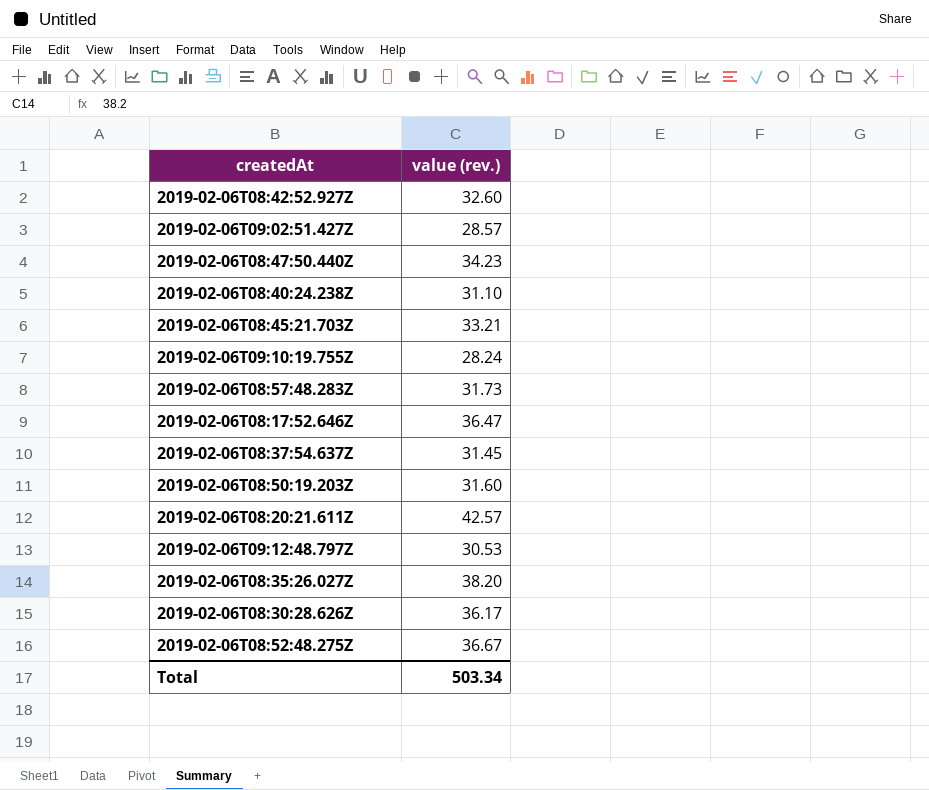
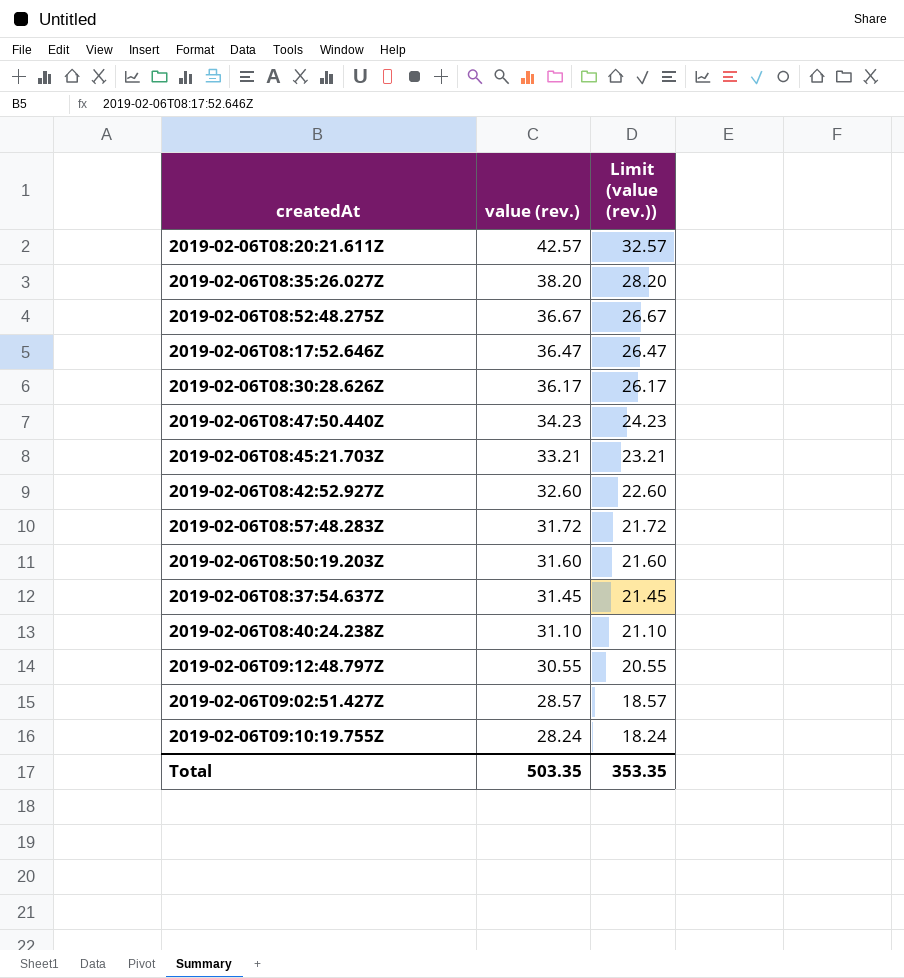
row order: none -> value (rev.) descending
column Limit (value (rev.)) | formula: none -> [value (rev.)] - 10
2019-02-06T08:57:48.283Z | value (rev.): 31.73 -> 31.72
2019-02-06T09:12:48.797Z | value (rev.): 30.53 -> 30.55
Total | value (rev.): 503.34 -> 503.35

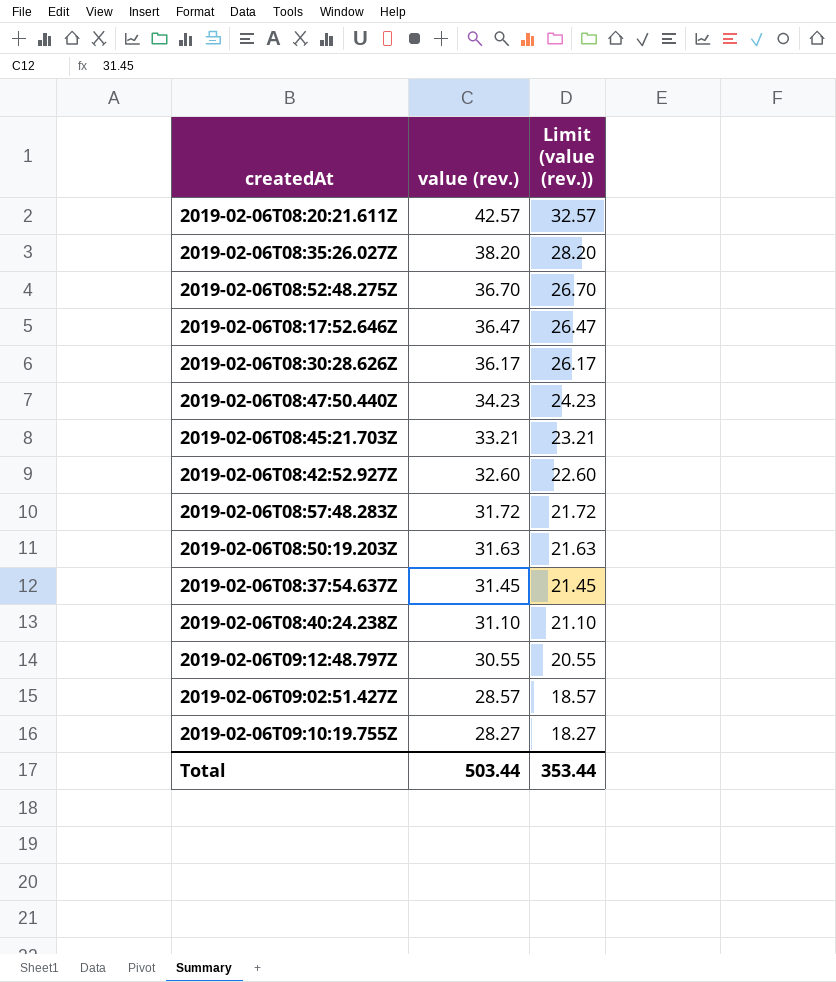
2019-02-06T08:52:48.275Z | value (rev.): 36.67 -> 36.70
2019-02-06T08:52:48.275Z | Limit (value (rev.)): 26.67 -> 26.70
2019-02-06T08:50:19.203Z | value (rev.): 31.60 -> 31.63
2019-02-06T08:50:19.203Z | Limit (value (rev.)): 21.60 -> 21.63
2019-02-06T09:10:19.755Z | value (rev.): 28.24 -> 28.27
2019-02-06T09:10:19.755Z | Limit (value (rev.)): 18.24 -> 18.27
Total | value (rev.): 503.35 -> 503.44
Total | Limit (value (rev.)): 353.35 -> 353.44

